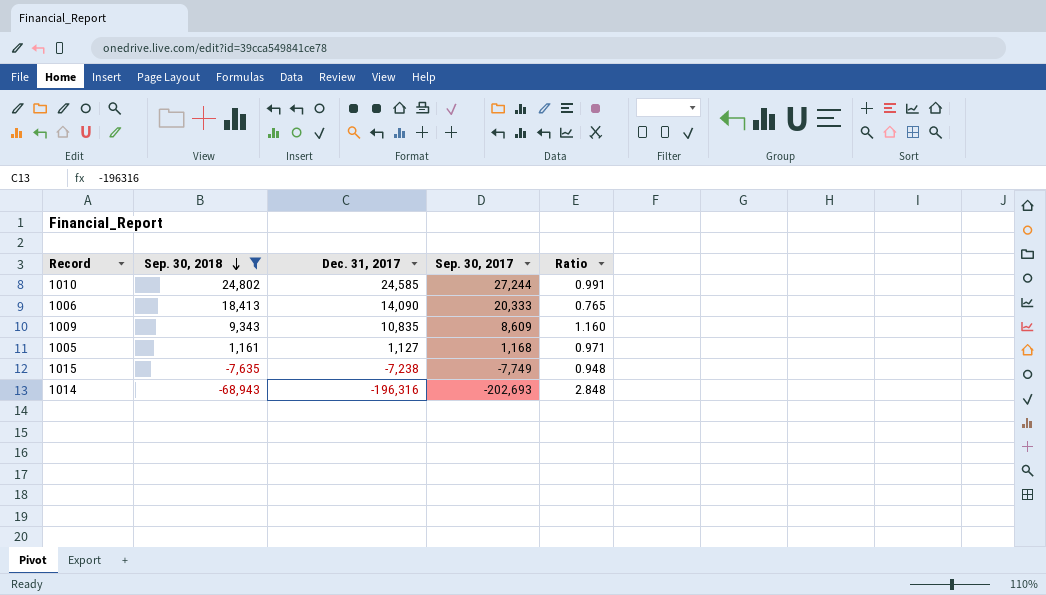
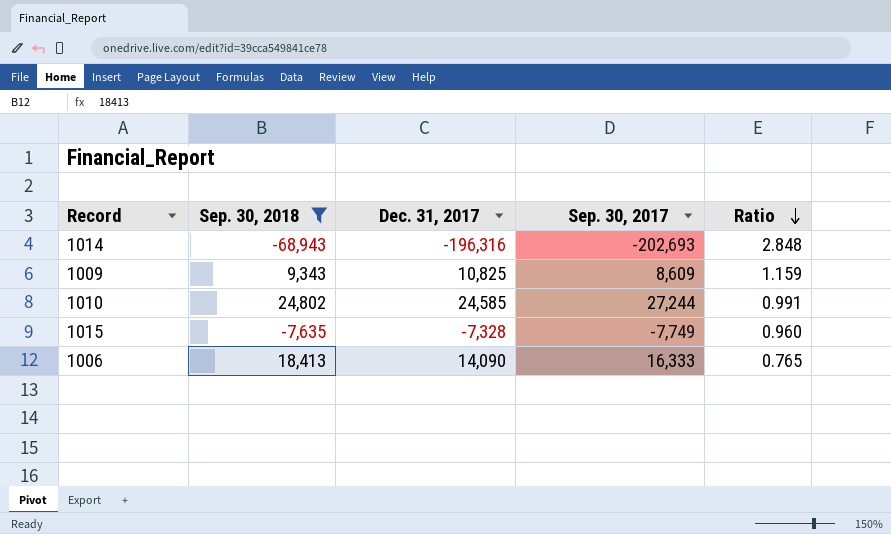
row order: Sep. 30, 2018 descending -> Ratio descending
row 1005: 1,161 | 1,127 | 1,168 | 0.971 -> none
1009 | Dec. 31, 2017: 10,835 -> 10,825
1009 | Ratio: 1.160 -> 1.159
1015 | Dec. 31, 2017: -7,238 -> -7,328
1015 | Ratio: 0.948 -> 0.960
1006 | Sep. 30, 2017: 20,333 -> 16,333

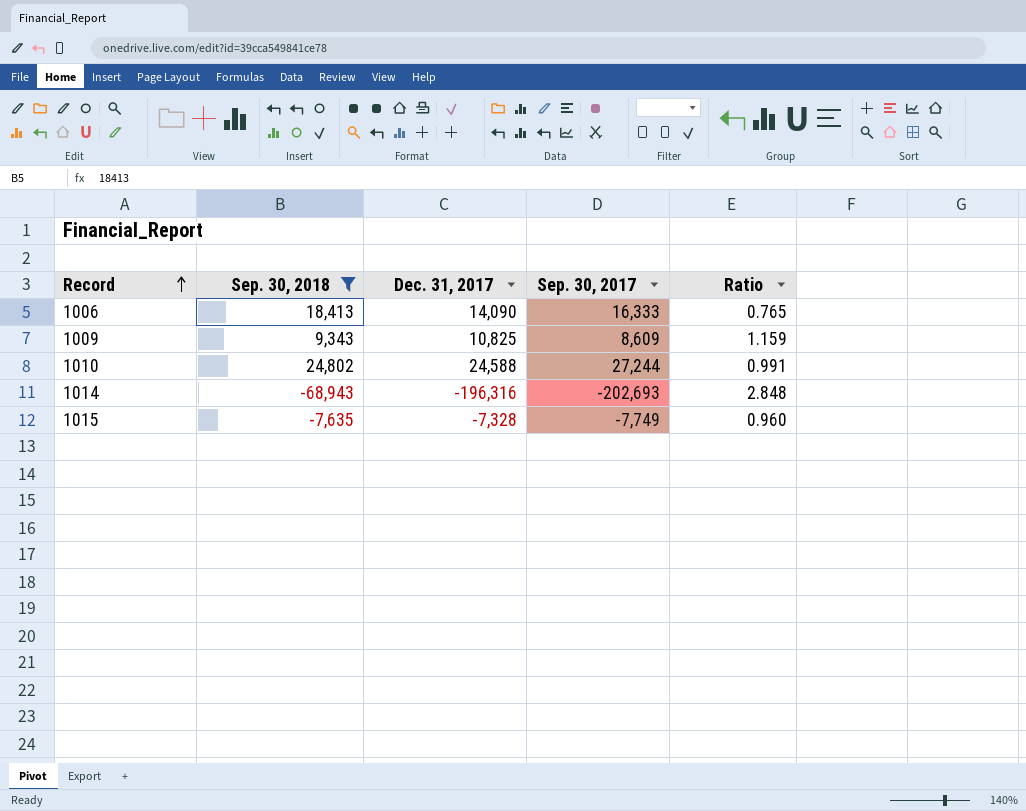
row order: Ratio descending -> Record ascending
1010 | Dec. 31, 2017: 24,585 -> 24,588

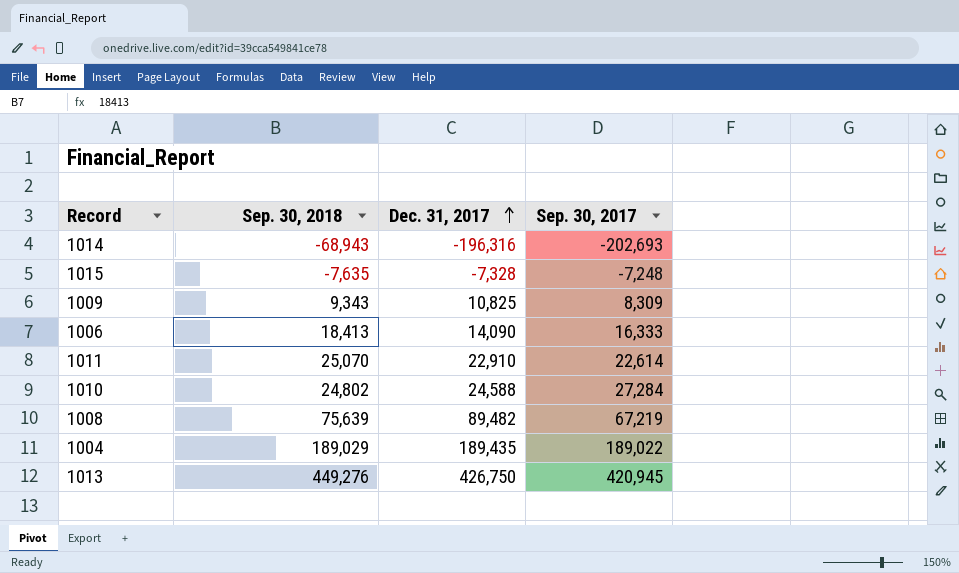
filter: Sep. 30, 2018 <= 24,802 -> none
row order: Record ascending -> Dec. 31, 2017 ascending
column Ratio | formula: [Dec. 31, 2017] / [Sep. 30, 2018] -> none
1015 | Sep. 30, 2017: -7,749 -> -7,248
1009 | Sep. 30, 2017: 8,609 -> 8,309
1010 | Sep. 30, 2017: 27,244 -> 27,284

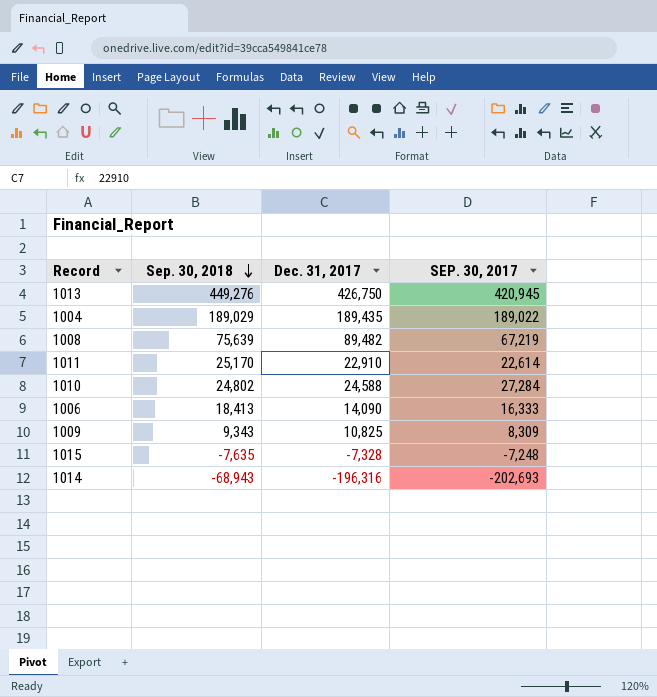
row order: Dec. 31, 2017 ascending -> Sep. 30, 2018 descending
column name: Sep. 30, 2017 -> SEP. 30, 2017
1011 | Sep. 30, 2018: 25,070 -> 25,170

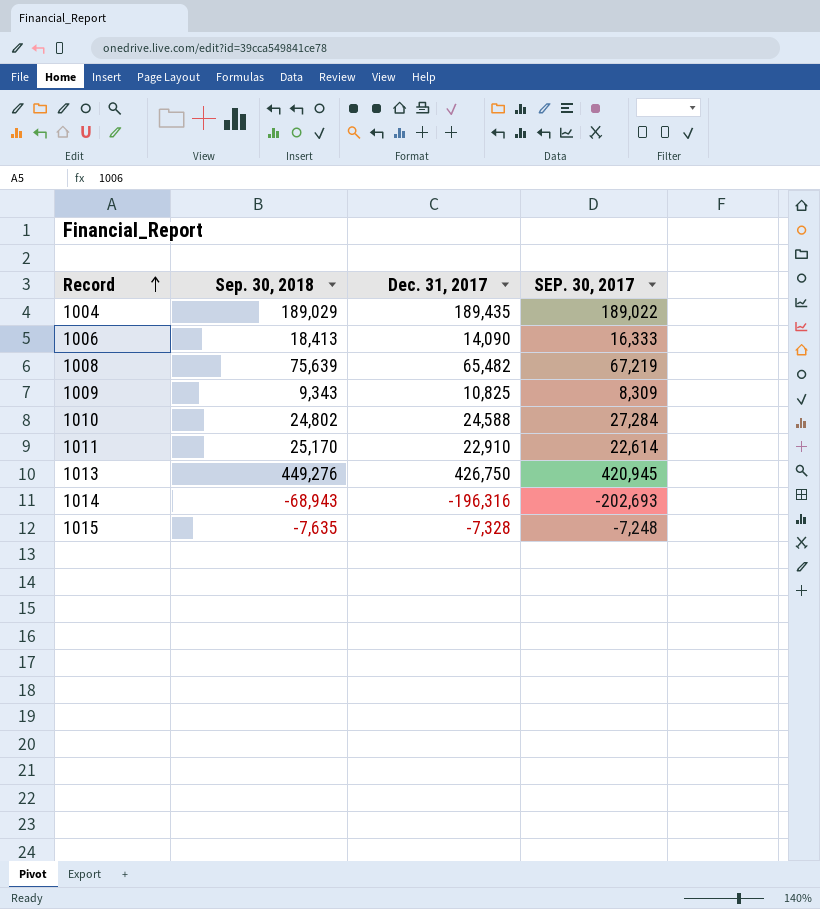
row order: Sep. 30, 2018 descending -> Record ascending
1008 | Dec. 31, 2017: 89,482 -> 65,482

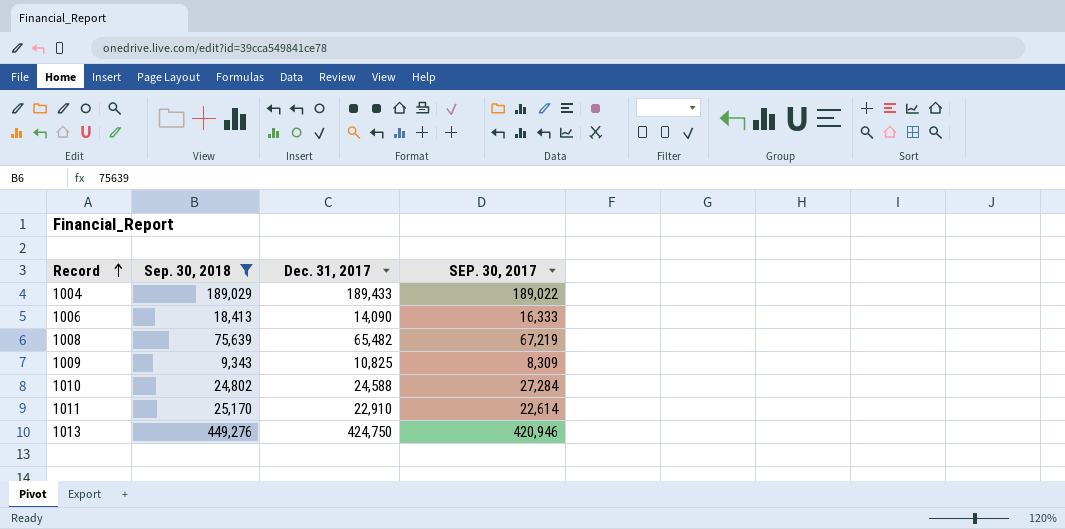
filter: none -> Sep. 30, 2018 >= 9,343
1004 | Dec. 31, 2017: 189,435 -> 189,433
1013 | Dec. 31, 2017: 426,750 -> 424,750
1013 | SEP. 30, 2017: 420,945 -> 420,946

